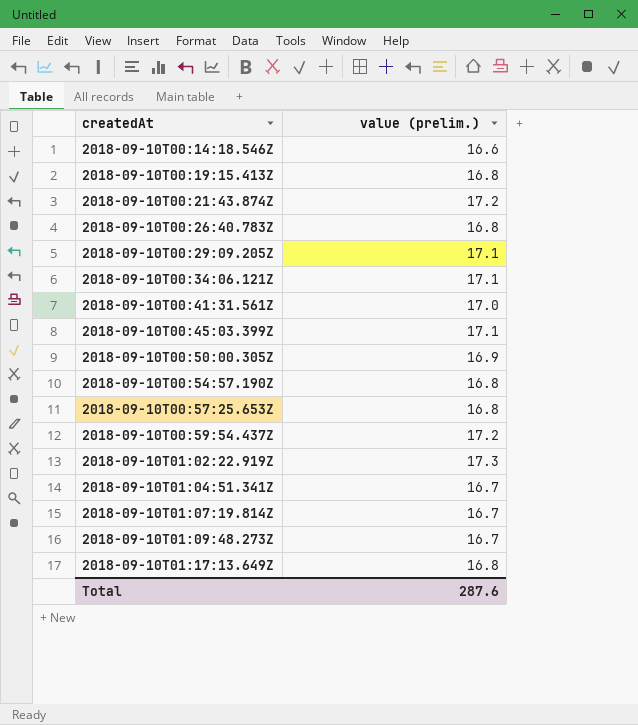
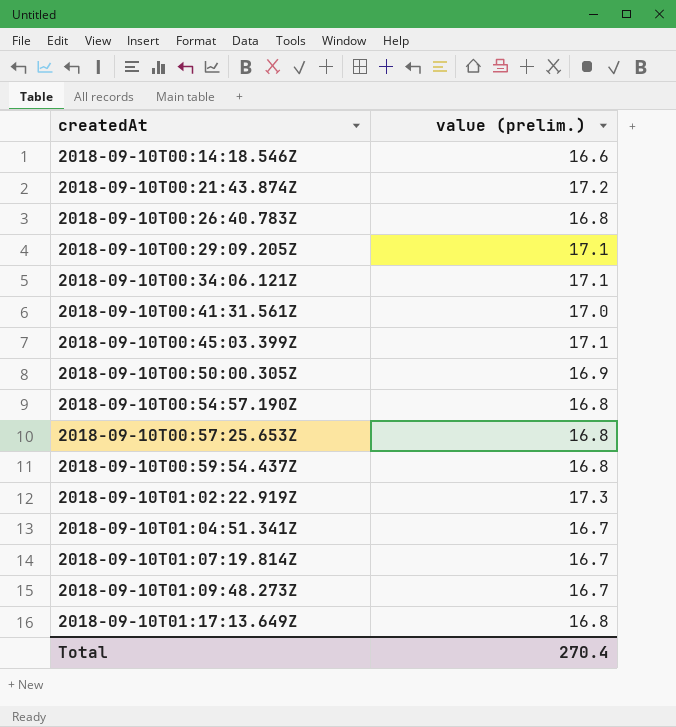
row 2018-09-10T00:19:15.413Z: 16.8 -> none
2018-09-10T00:59:54.437Z | value (prelim.): 17.2 -> 16.8
Total | value (prelim.): 287.6 -> 270.4

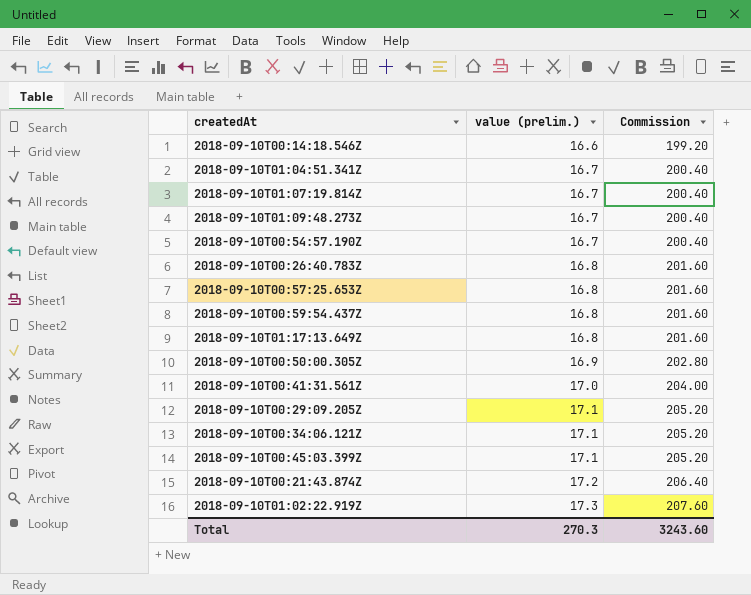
row order: createdAt ascending -> value (prelim.) ascending
column Commission | formula: none -> [value (prelim.)] * 12
2018-09-10T00:54:57.190Z | value (prelim.): 16.8 -> 16.7
Total | value (prelim.): 270.4 -> 270.3

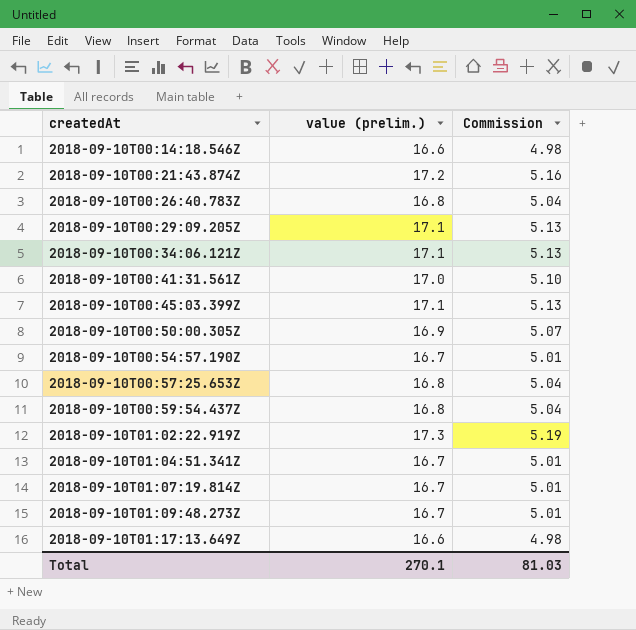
row order: value (prelim.) ascending -> createdAt ascending
column Commission | formula: [value (prelim.)] * 12 -> [value (prelim.)] * 0.3
2018-09-10T01:17:13.649Z | value (prelim.): 16.8 -> 16.6
Total | value (prelim.): 270.3 -> 270.1
Total | Commission: 3243.60 -> 81.03

